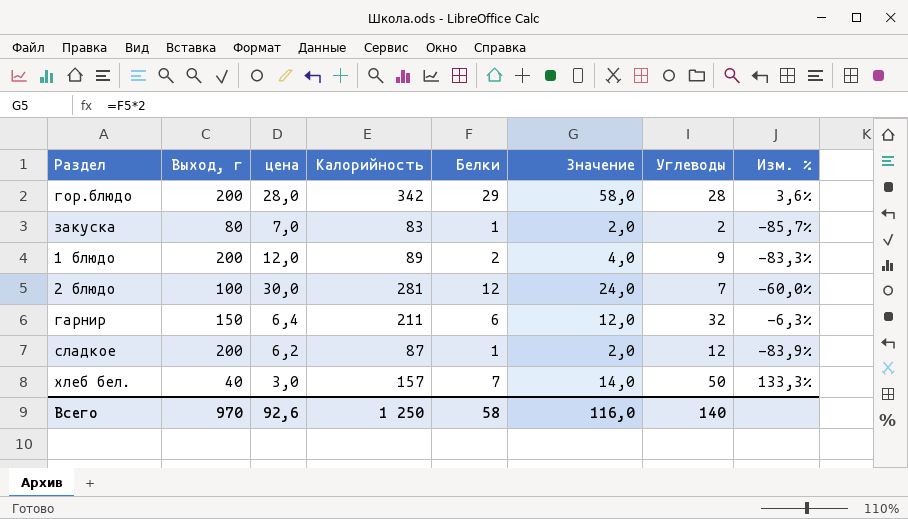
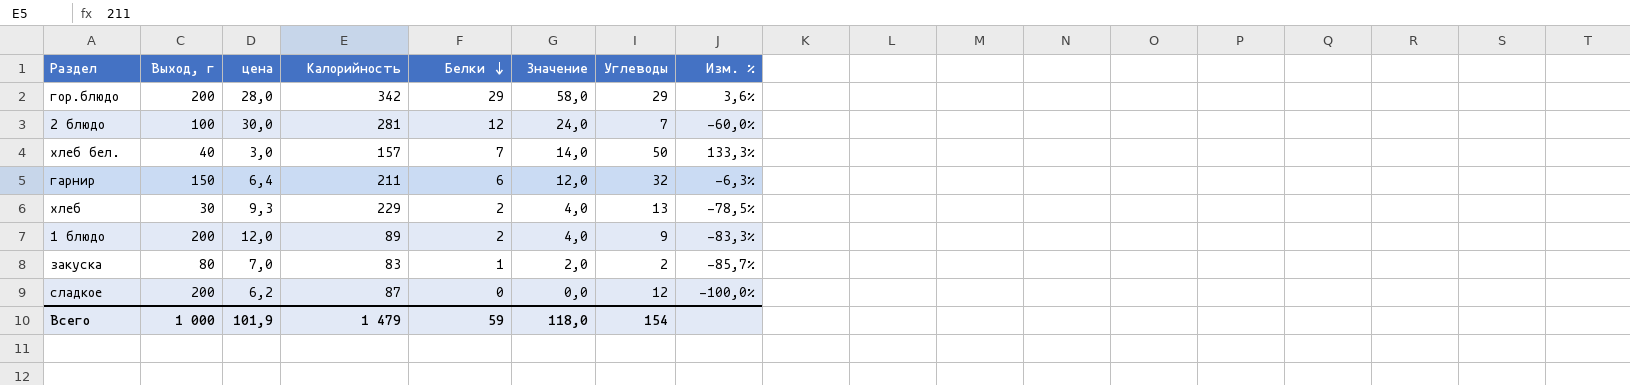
row order: none -> Белки descending
гор.блюдо | Углеводы: 28 -> 29
row хлеб: none -> 30 | 9,3 | 229 | 2 | 4,0 | 13 | -78,5%
сладкое | Белки: 1 -> 0
сладкое | Значение: 2,0 -> 0,0
сладкое | Изм. %: -83,9% -> -100,0%
Всего | Выход, г: 970 -> 1 000
Всего | цена: 92,6 -> 101,9
Всего | Калорийность: 1 250 -> 1 479
Всего | Белки: 58 -> 59
Всего | Значение: 116,0 -> 118,0
Всего | Углеводы: 140 -> 154

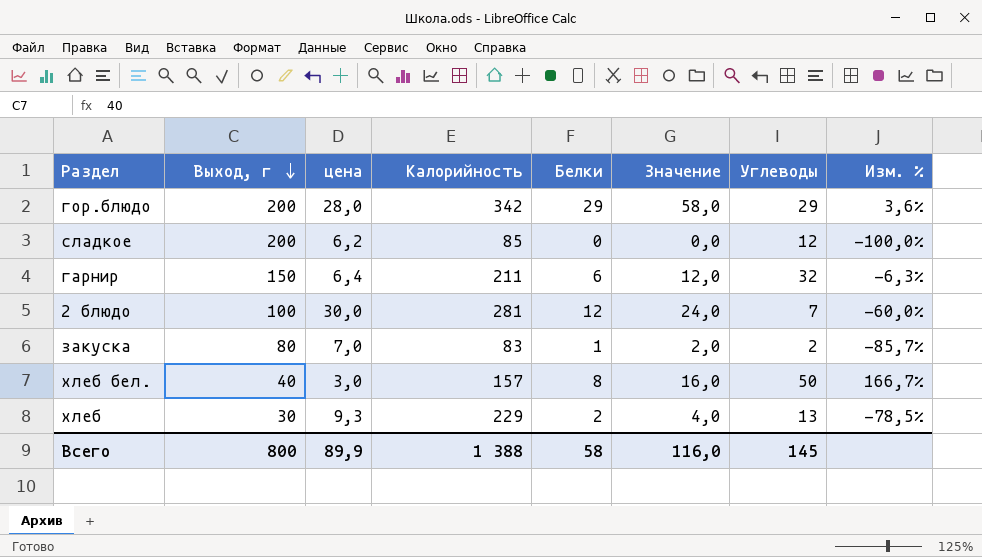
row order: Белки descending -> Выход, г descending
row 1 блюдо: 200 | 12,0 | 89 | 2 | 4,0 | 9 | -83,3% -> none
сладкое | Калорийность: 87 -> 85
хлеб бел. | Белки: 7 -> 8
хлеб бел. | Значение: 14,0 -> 16,0
хлеб бел. | Изм. %: 133,3% -> 166,7%
Всего | Выход, г: 1 000 -> 800
Всего | цена: 101,9 -> 89,9
Всего | Калорийность: 1 479 -> 1 388
Всего | Белки: 59 -> 58
Всего | Значение: 118,0 -> 116,0
Всего | Углеводы: 154 -> 145

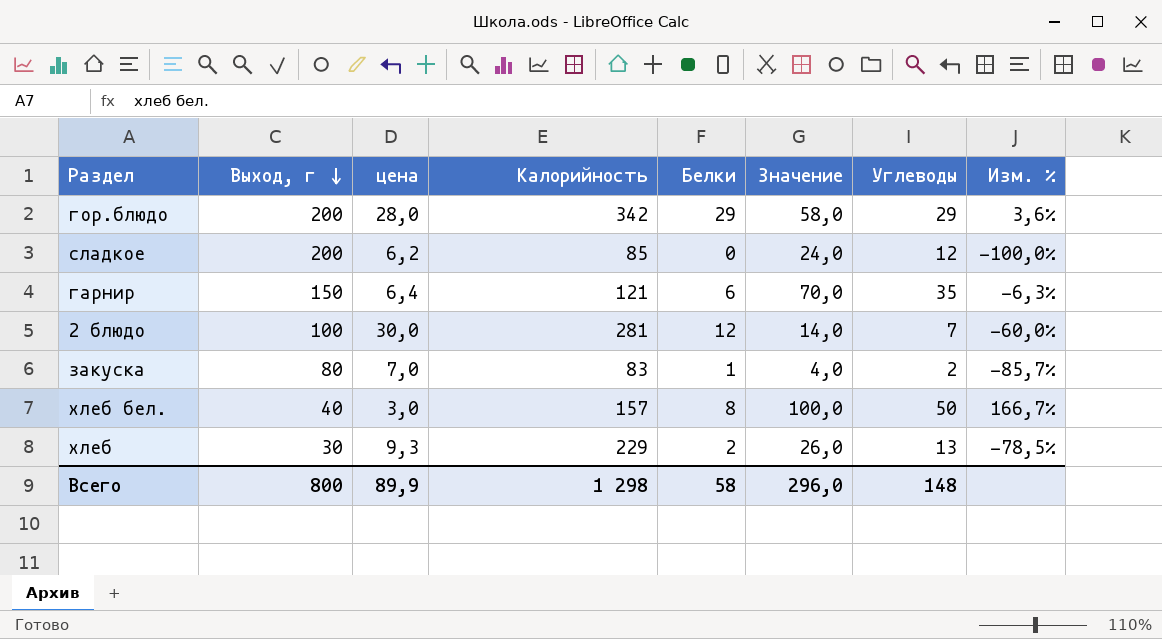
column Значение | formula: [Белки] * 2 -> [Углеводы] * 2
гарнир | Калорийность: 211 -> 121
гарнир | Углеводы: 32 -> 35
Всего | Калорийность: 1 388 -> 1 298
Всего | Значение: 116,0 -> 296,0
Всего | Углеводы: 145 -> 148

